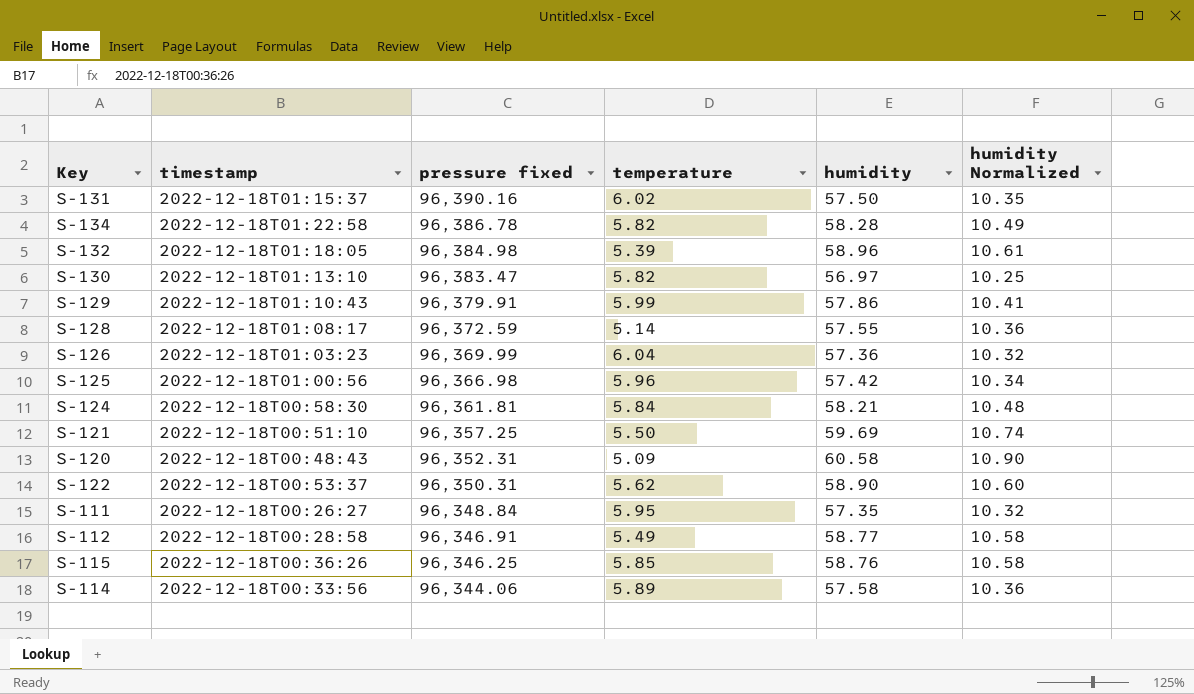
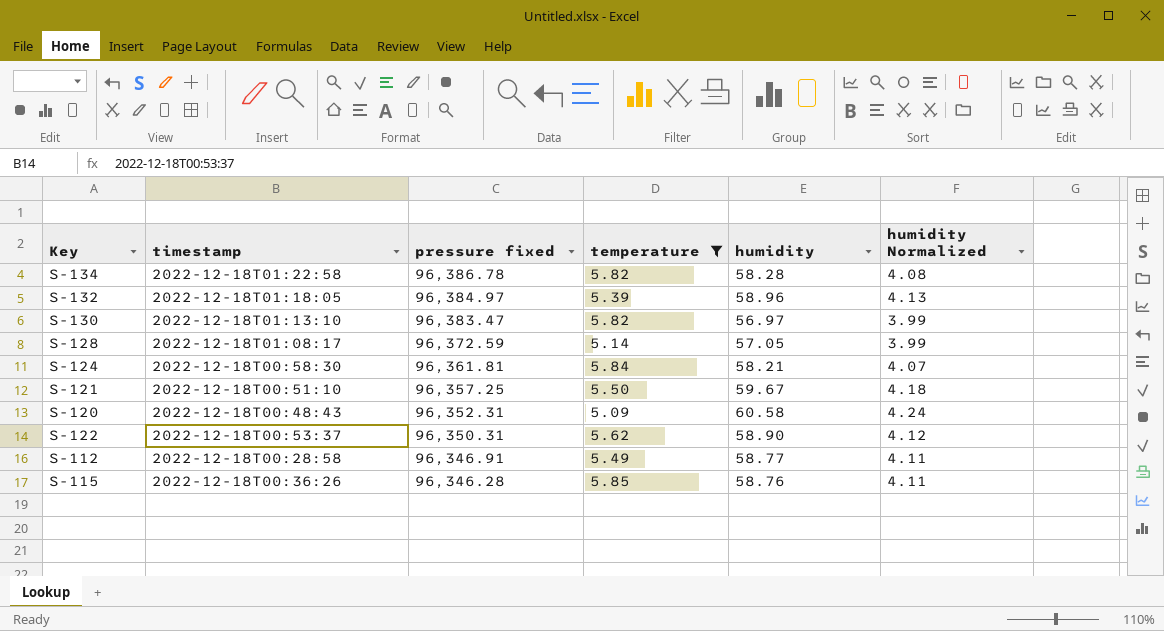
filter: none -> temperature <= 5.85
column humidity Normalized | formula: [humidity] * 0.18 -> [humidity] * 0.07
S-132 | pressure fixed: 96,384.98 -> 96,384.97
S-128 | humidity: 57.55 -> 57.05
S-121 | humidity: 59.69 -> 59.67
S-115 | pressure fixed: 96,346.25 -> 96,346.28

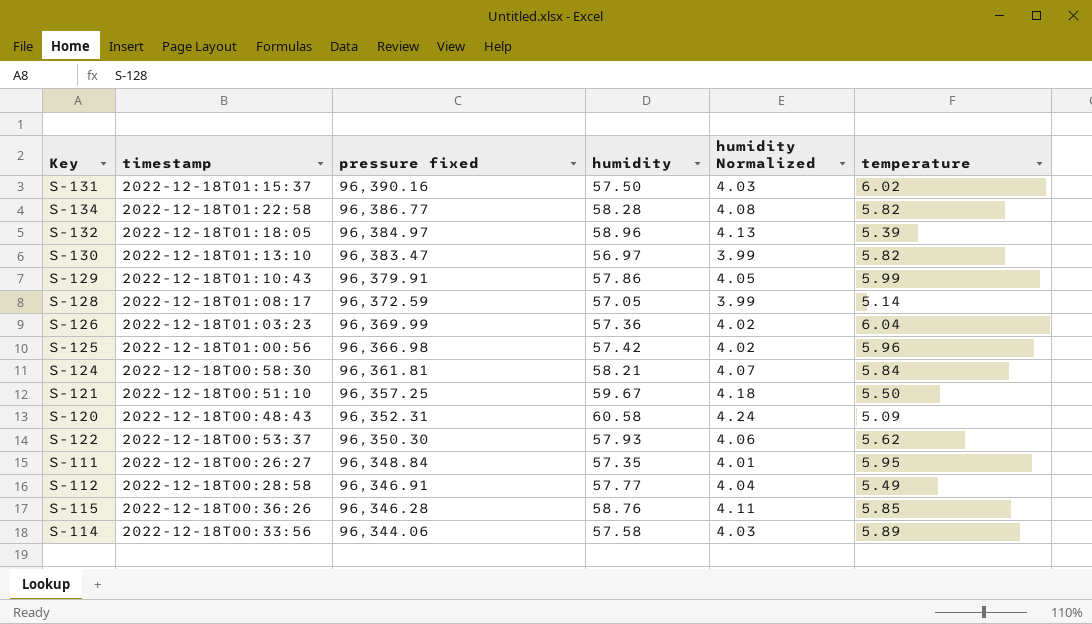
filter: temperature <= 5.85 -> none
column temperature | position: 4 -> 6
S-134 | pressure fixed: 96,386.78 -> 96,386.77
S-122 | pressure fixed: 96,350.31 -> 96,350.30
S-122 | humidity: 58.90 -> 57.93
S-122 | humidity Normalized: 4.12 -> 4.06
S-112 | humidity: 58.77 -> 57.77
S-112 | humidity Normalized: 4.11 -> 4.04

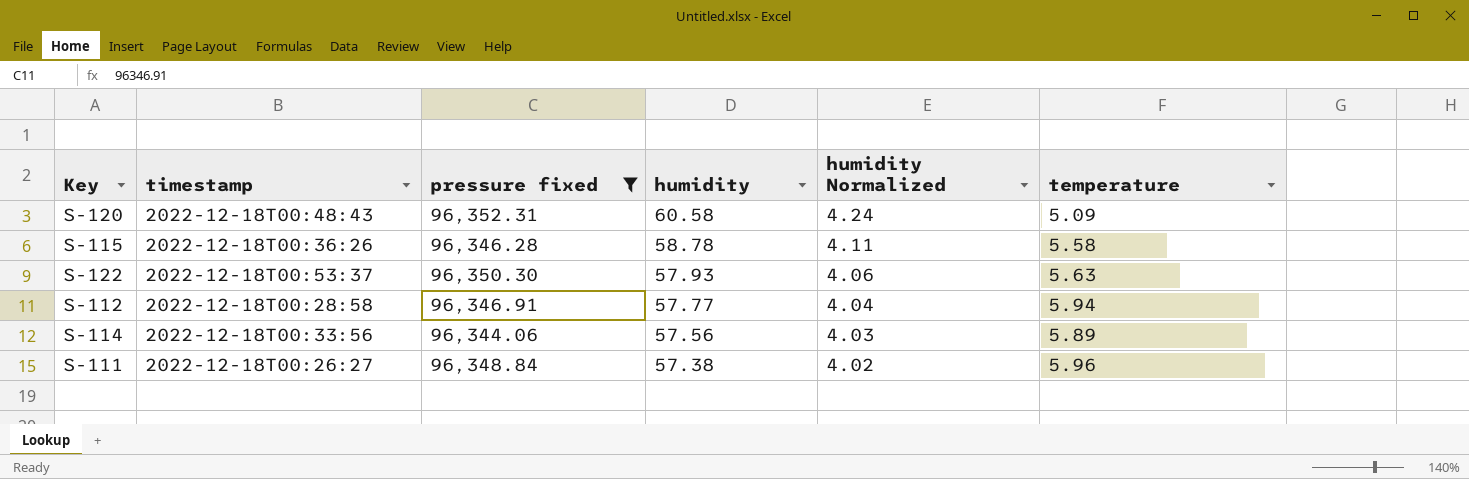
filter: none -> pressure fixed <= 96,352.31
row order: pressure fixed descending -> humidity descending
S-115 | humidity: 58.76 -> 58.78
S-115 | temperature: 5.85 -> 5.58
S-122 | temperature: 5.62 -> 5.63
S-112 | temperature: 5.49 -> 5.94
S-114 | humidity: 57.58 -> 57.56
S-111 | humidity: 57.35 -> 57.38
S-111 | humidity Normalized: 4.01 -> 4.02
S-111 | temperature: 5.95 -> 5.96

